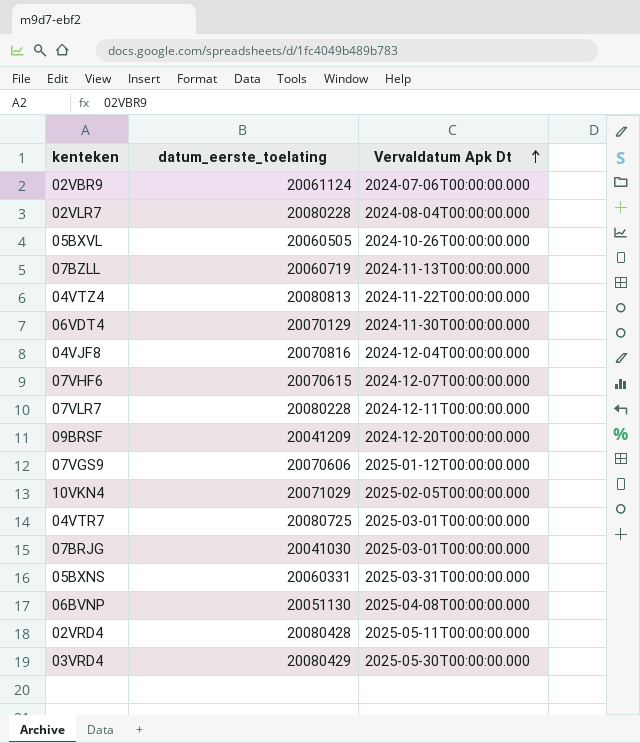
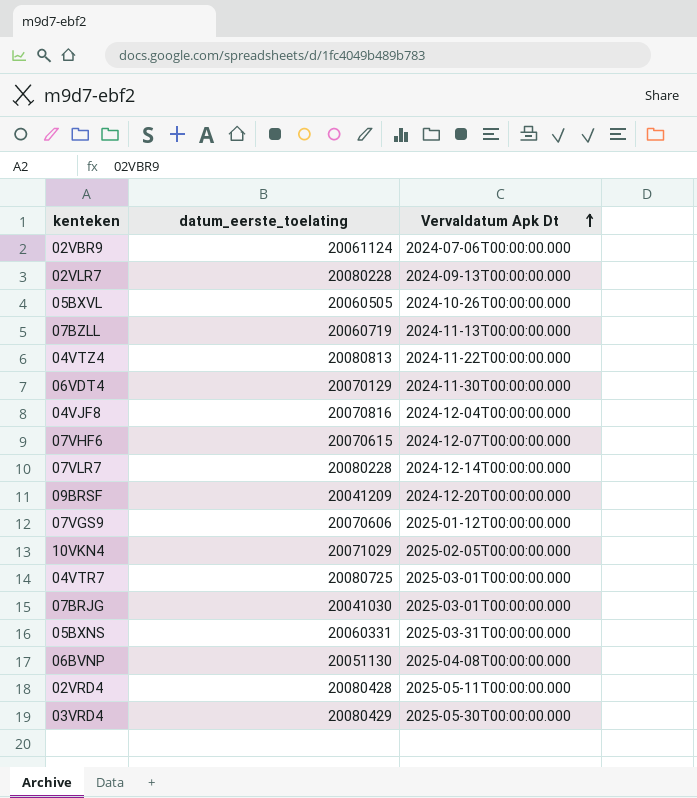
02VLR7 | Vervaldatum Apk Dt: 2024-08-04T00:00:00.000 -> 2024-09-13T00:00:00.000
07VLR7 | Vervaldatum Apk Dt: 2024-12-11T00:00:00.000 -> 2024-12-14T00:00:00.000

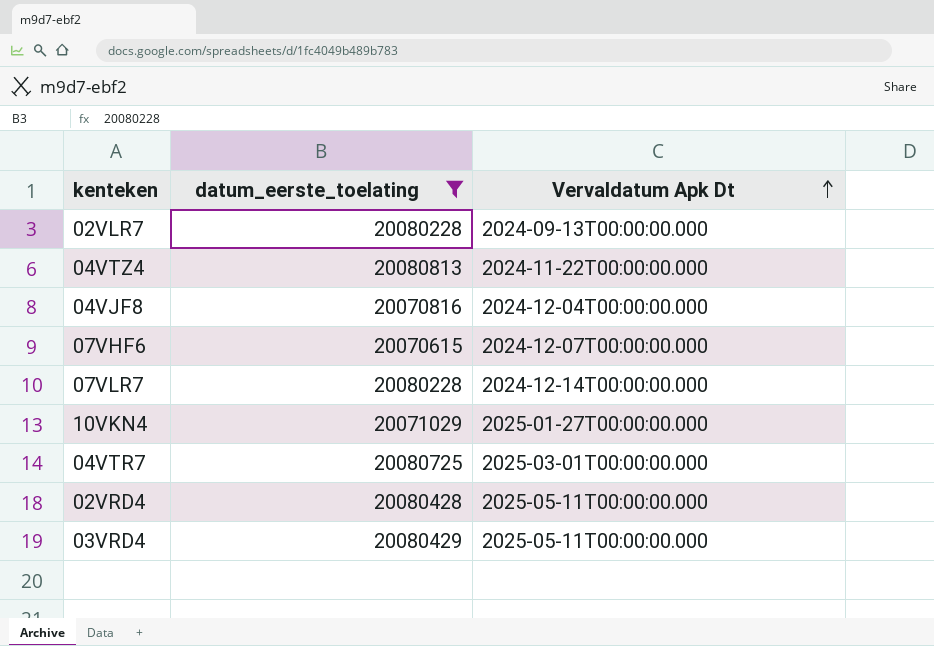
filter: none -> datum_eerste_toelating >= 20070615
10VKN4 | Vervaldatum Apk Dt: 2025-02-05T00:00:00.000 -> 2025-01-27T00:00:00.000
03VRD4 | Vervaldatum Apk Dt: 2025-05-30T00:00:00.000 -> 2025-05-11T00:00:00.000

